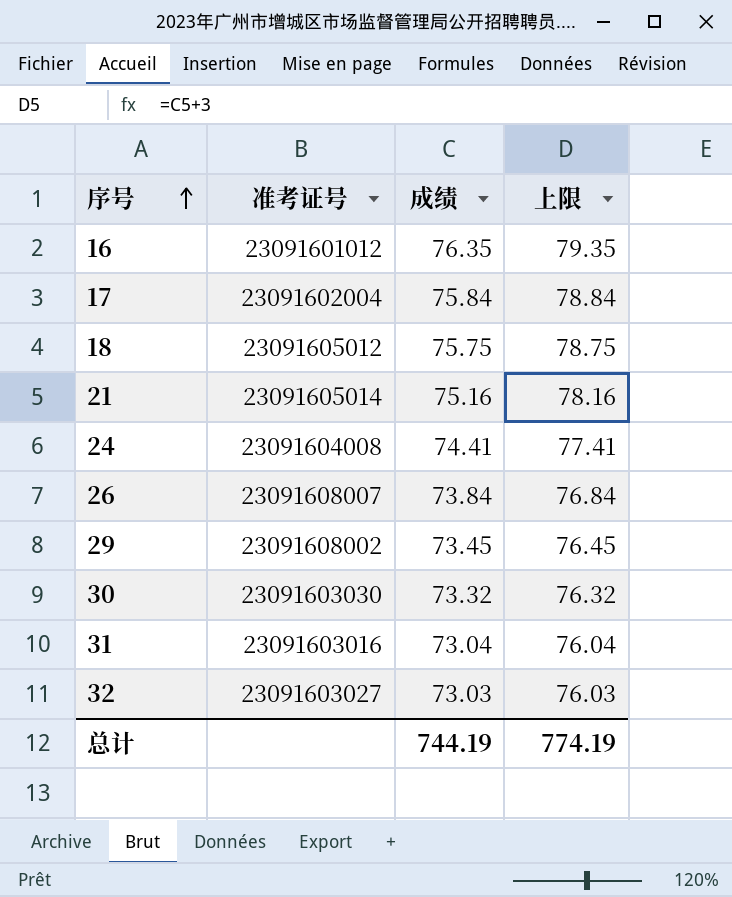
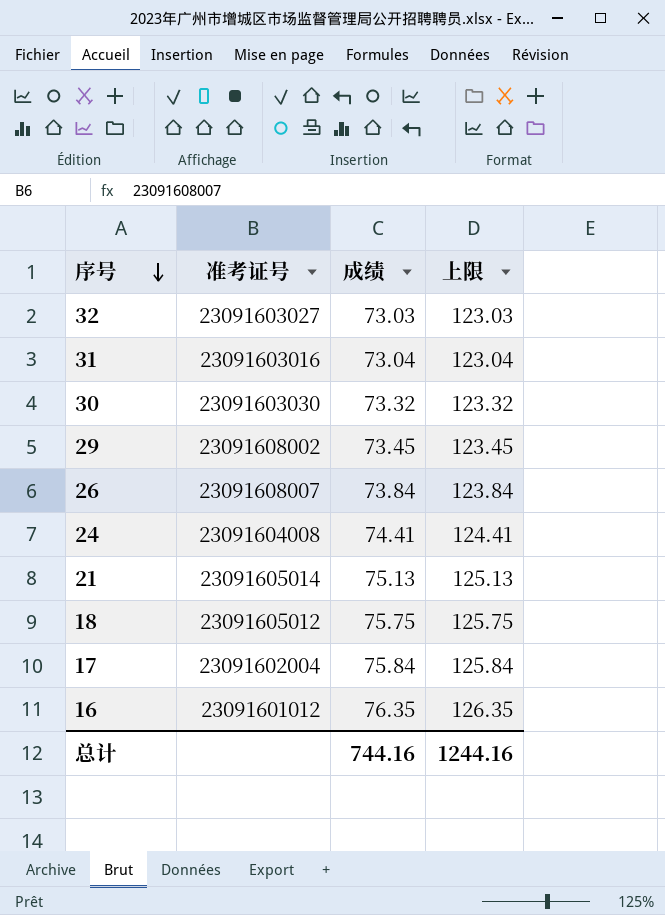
row order: 序号 ascending -> 序号 descending
column 上限 | formula: [成绩] + 3 -> [成绩] + 50
21 | 成绩: 75.16 -> 75.13
总计 | 成绩: 744.19 -> 744.16
总计 | 上限: 774.19 -> 1244.16

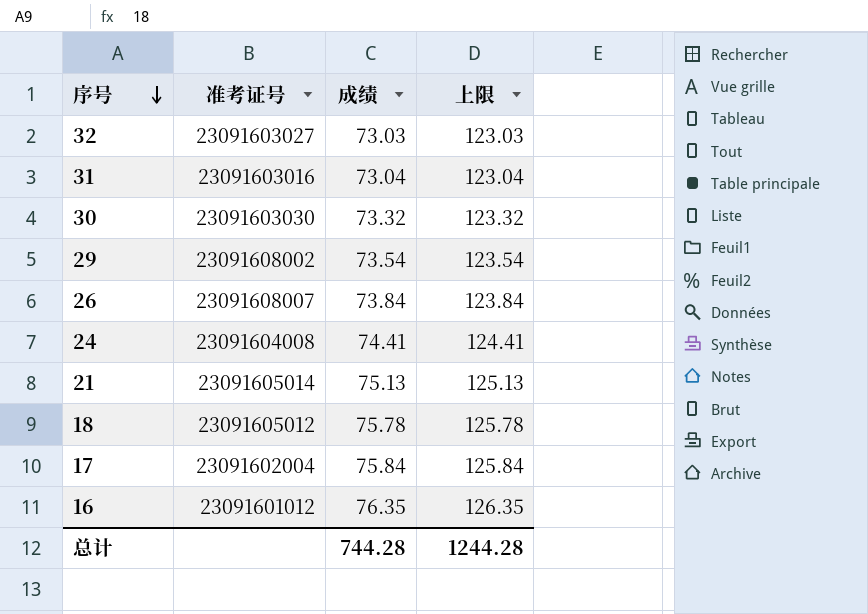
29 | 成绩: 73.45 -> 73.54
29 | 上限: 123.45 -> 123.54
18 | 成绩: 75.75 -> 75.78
18 | 上限: 125.75 -> 125.78
总计 | 成绩: 744.16 -> 744.28
总计 | 上限: 1244.16 -> 1244.28

